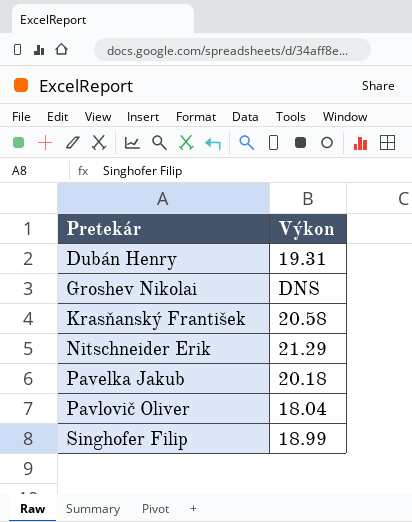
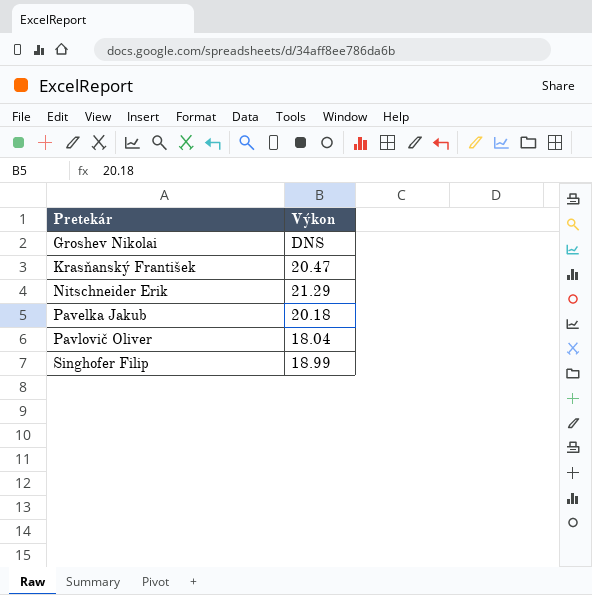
row Dubán Henry: 19.31 -> none
Krasňanský František | Výkon: 20.58 -> 20.47

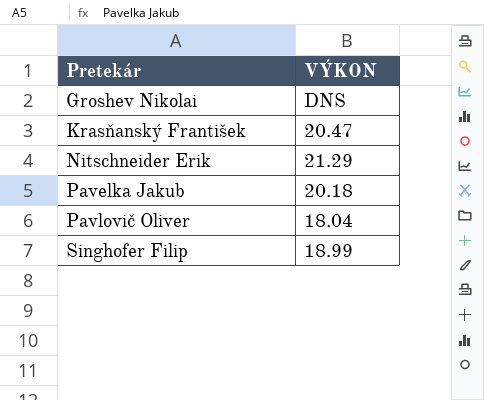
column name: Výkon -> VÝKON

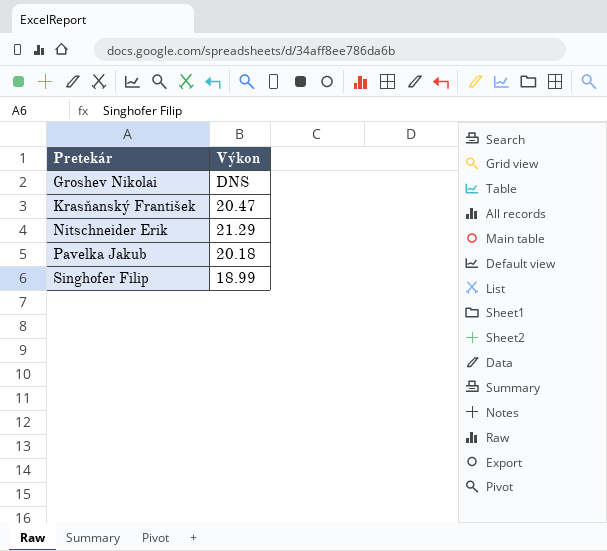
column name: VÝKON -> Výkon
row Pavlovič Oliver: 18.04 -> none

